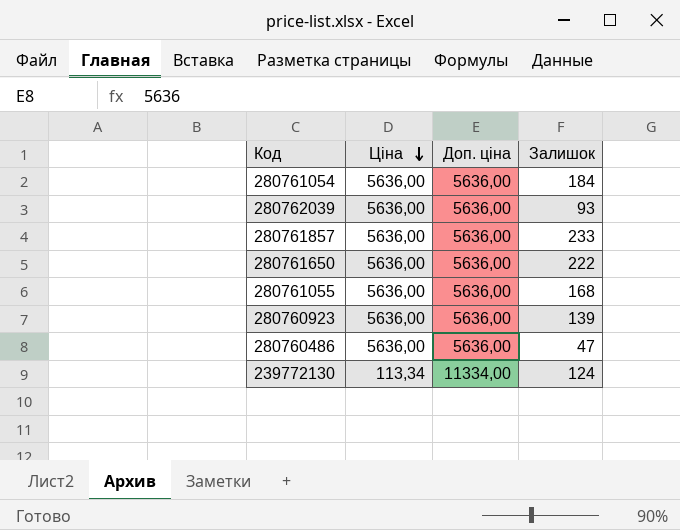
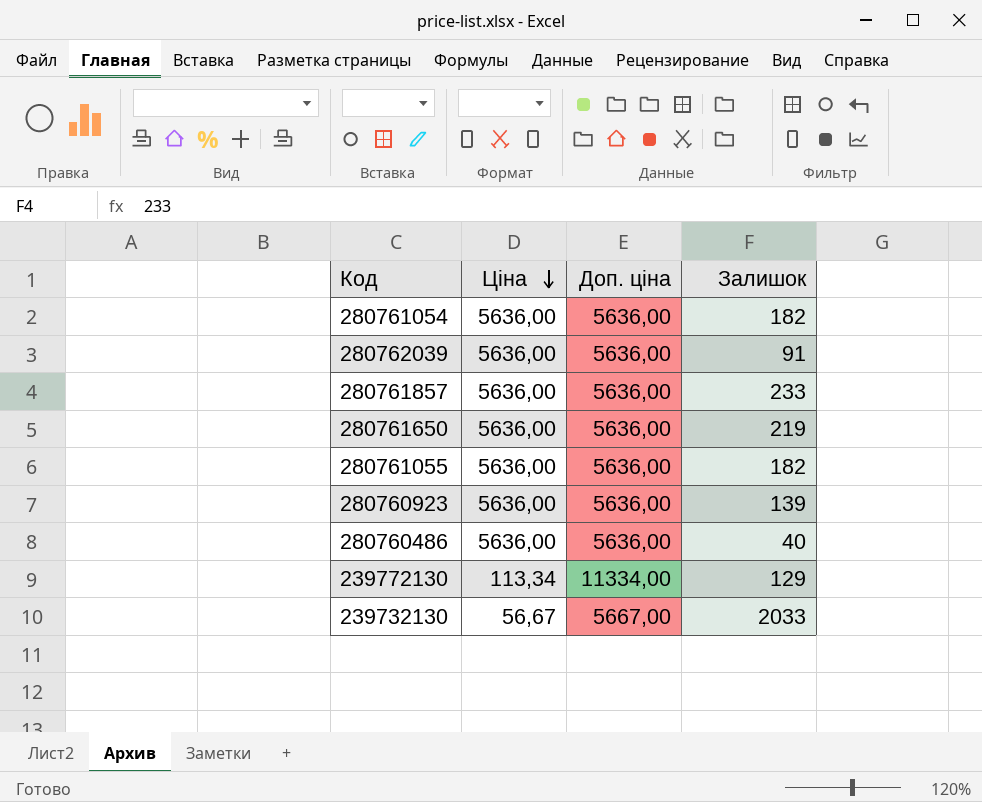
280761054 | Залишок: 184 -> 182
280762039 | Залишок: 93 -> 91
280761650 | Залишок: 222 -> 219
280761055 | Залишок: 168 -> 182
280760486 | Залишок: 47 -> 40
239772130 | Залишок: 124 -> 129
row 239732130: none -> 56,67 | 5667,00 | 2033

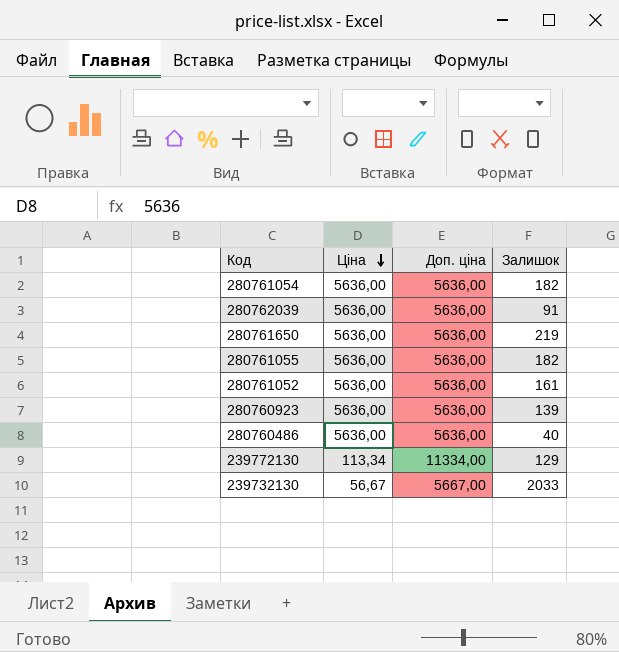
row 280761857: 5636,00 | 5636,00 | 233 -> none
row 280761052: none -> 5636,00 | 5636,00 | 161

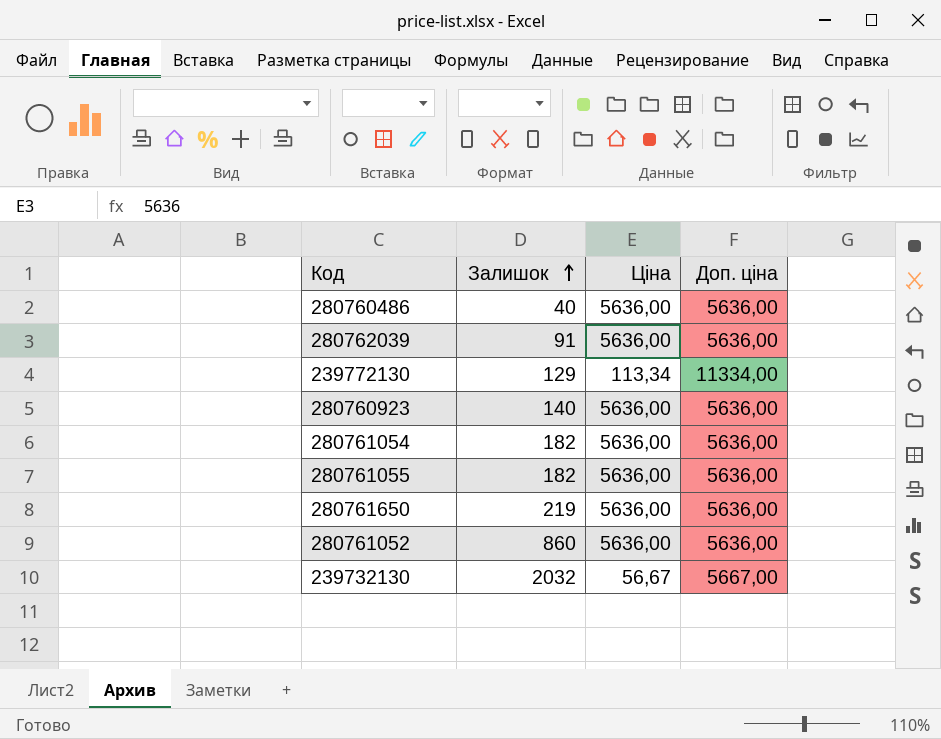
row order: Ціна descending -> Залишок ascending
column Залишок | position: 4 -> 2
280760923 | Залишок: 139 -> 140
280761052 | Залишок: 161 -> 860
239732130 | Залишок: 2033 -> 2032

